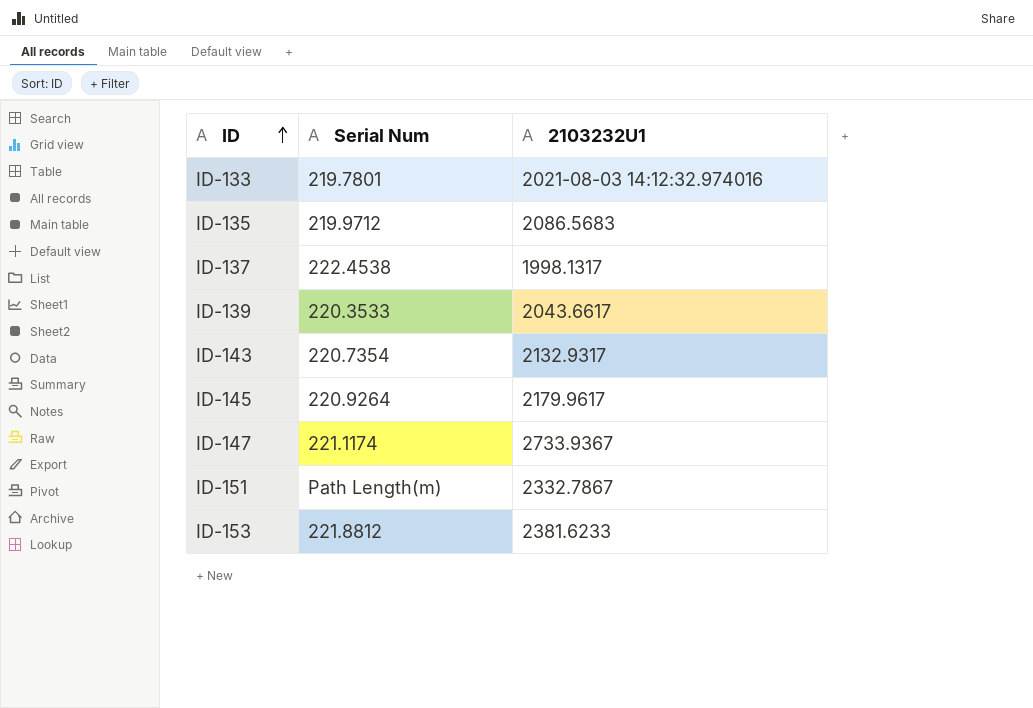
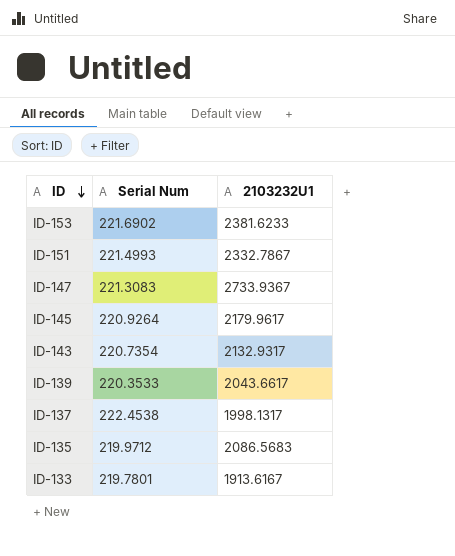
row order: ID ascending -> ID descending
ID-153 | Serial Num: 221.8812 -> 221.6902
ID-151 | Serial Num: Path Length(m) -> 221.4993
ID-147 | Serial Num: 221.1174 -> 221.3083
ID-133 | 2103232U1: 2021-08-03 14:12:32.974016 -> 1913.6167

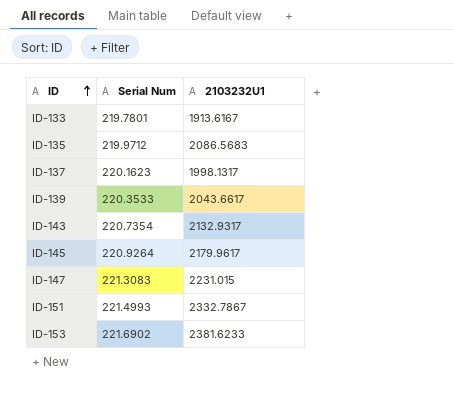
row order: ID descending -> ID ascending
ID-137 | Serial Num: 222.4538 -> 220.1623
ID-147 | 2103232U1: 2733.9367 -> 2231.015

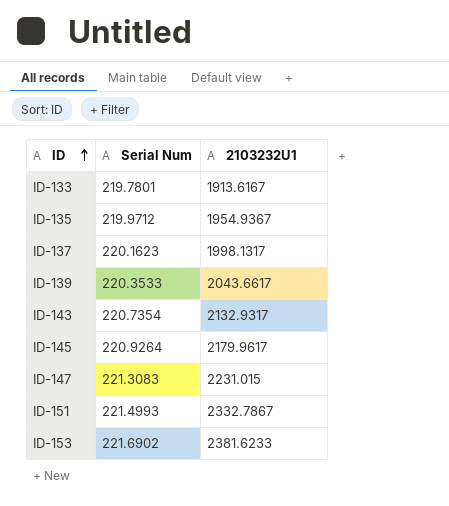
ID-135 | 2103232U1: 2086.5683 -> 1954.9367

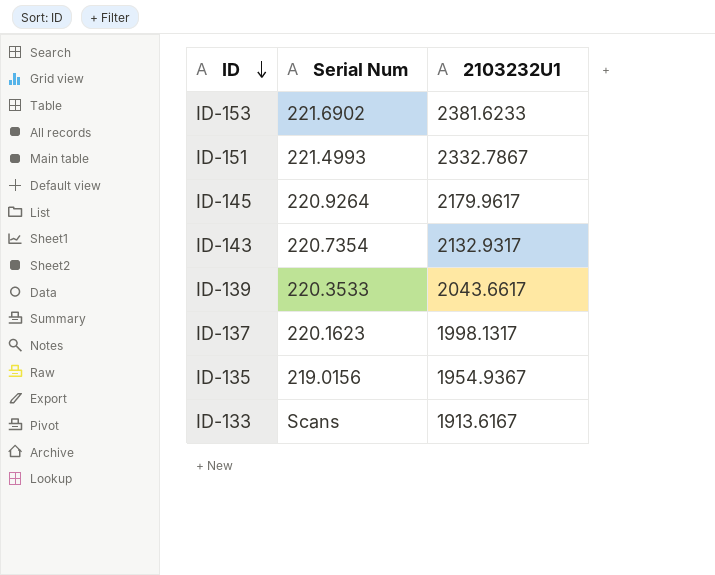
row order: ID ascending -> ID descending
row ID-147: 221.3083 | 2231.015 -> none
ID-135 | Serial Num: 219.9712 -> 219.0156
ID-133 | Serial Num: 219.7801 -> Scans

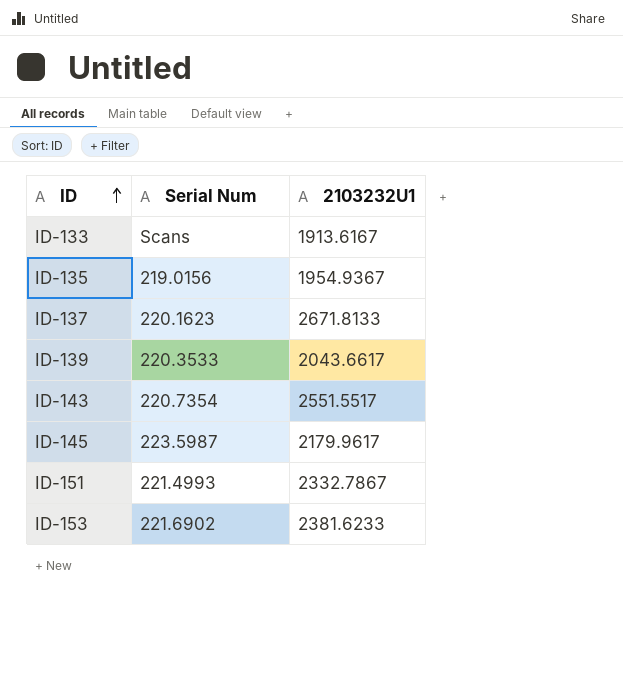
row order: ID descending -> ID ascending
ID-137 | 2103232U1: 1998.1317 -> 2671.8133
ID-143 | 2103232U1: 2132.9317 -> 2551.5517
ID-145 | Serial Num: 220.9264 -> 223.5987

